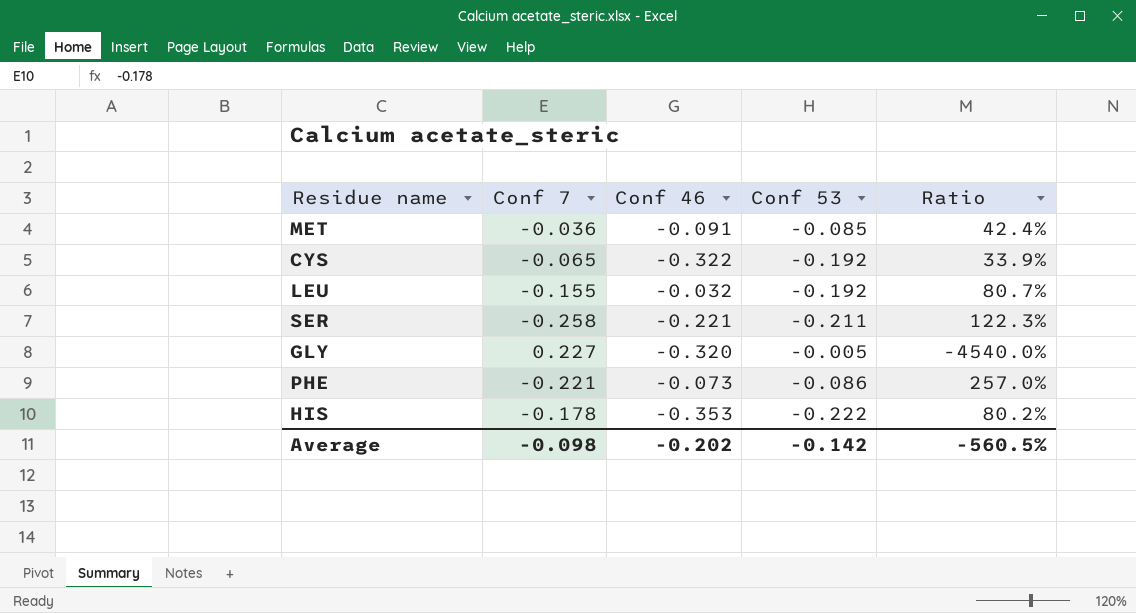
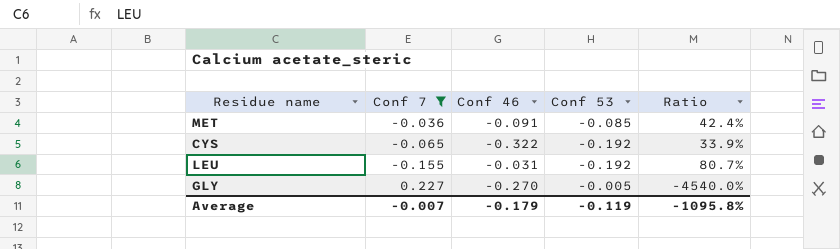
filter: none -> Conf 7 >= -0.155
LEU | Conf 46: -0.032 -> -0.031
GLY | Conf 46: -0.320 -> -0.270
Average | Conf 7: -0.098 -> -0.007
Average | Conf 46: -0.202 -> -0.179
Average | Conf 53: -0.142 -> -0.119
Average | Ratio: -560.5% -> -1095.8%

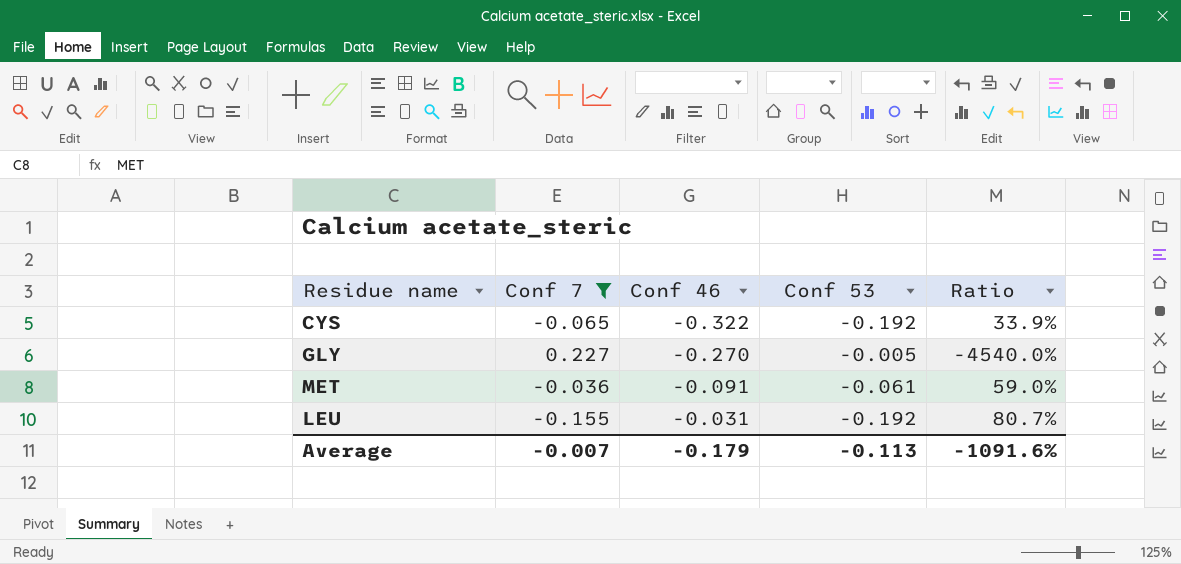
row order: none -> Conf 46 ascending
MET | Conf 53: -0.085 -> -0.061
MET | Ratio: 42.4% -> 59.0%
Average | Conf 53: -0.119 -> -0.113
Average | Ratio: -1095.8% -> -1091.6%

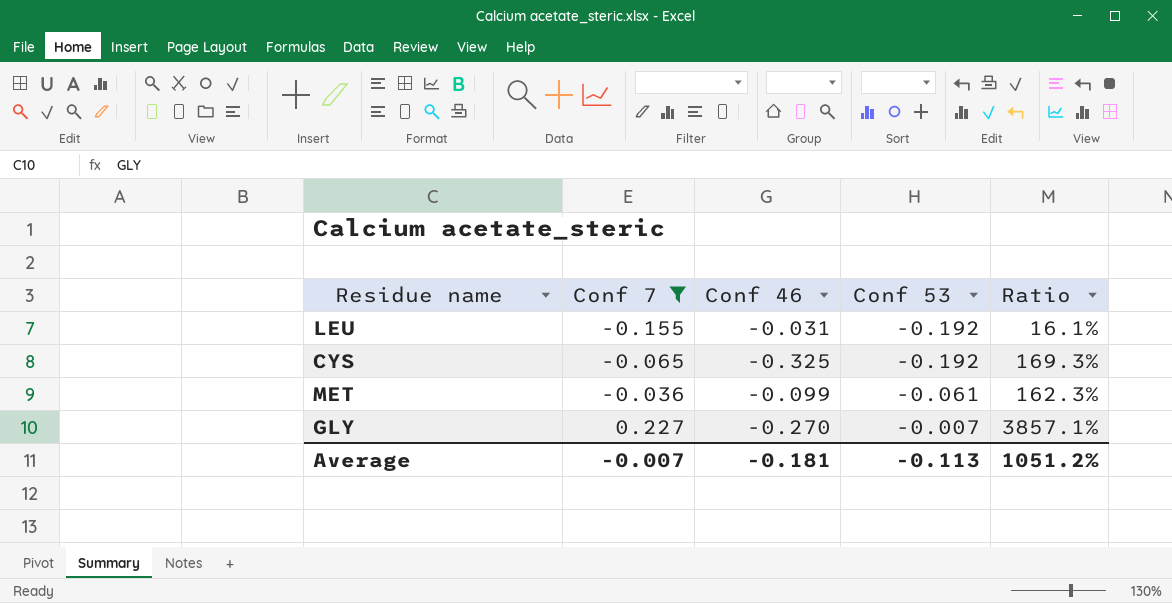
row order: Conf 46 ascending -> Conf 7 ascending
column Ratio | formula: [Conf 7] / [Conf 53] -> [Conf 46] / [Conf 53]
CYS | Conf 46: -0.322 -> -0.325
MET | Conf 46: -0.091 -> -0.099
GLY | Conf 53: -0.005 -> -0.007
Average | Conf 46: -0.179 -> -0.181
Average | Ratio: -1091.6% -> 1051.2%

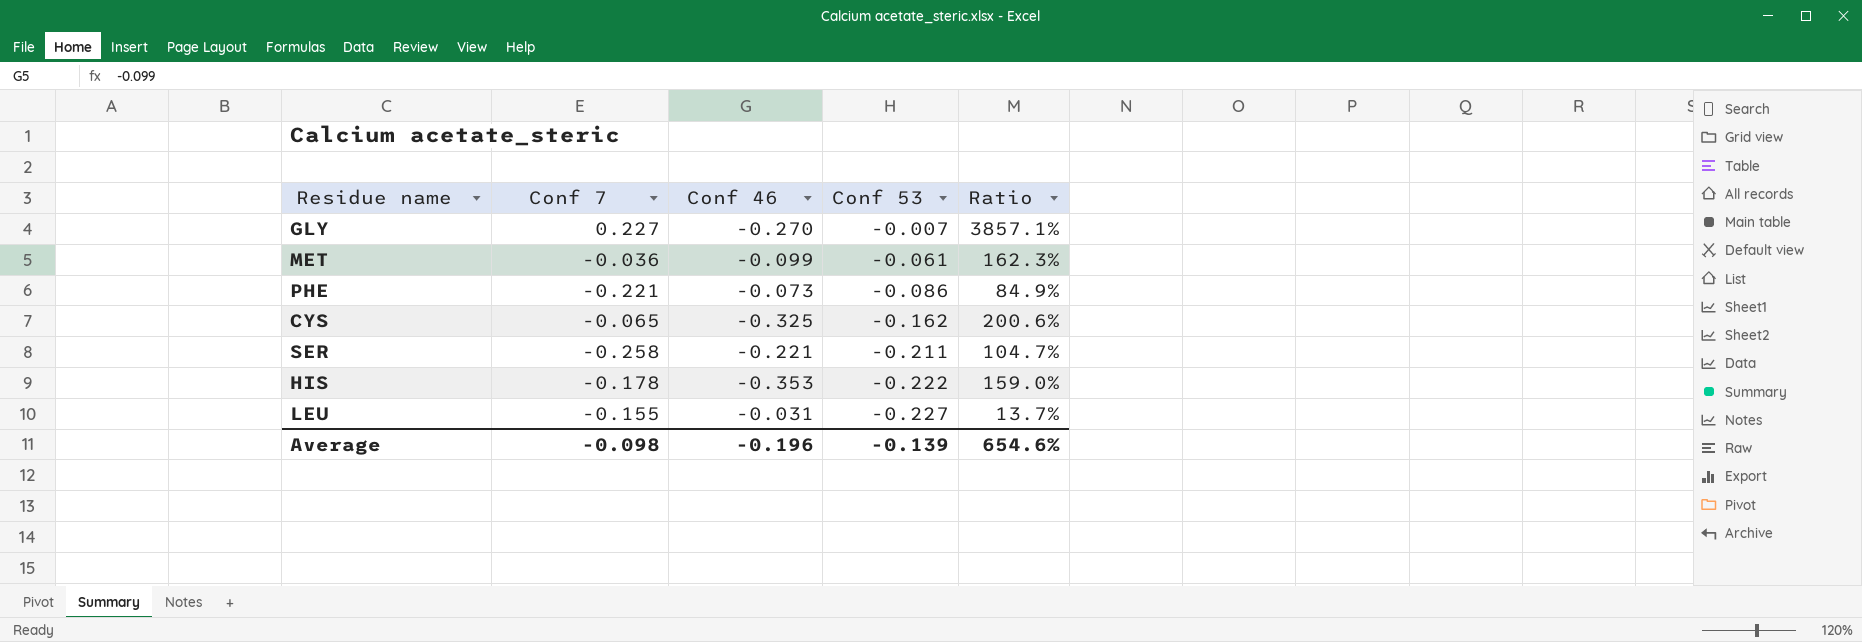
filter: Conf 7 >= -0.155 -> none
row order: Conf 7 ascending -> Conf 53 descending
CYS | Conf 53: -0.192 -> -0.162
CYS | Ratio: 169.3% -> 200.6%
LEU | Conf 53: -0.192 -> -0.227
LEU | Ratio: 16.1% -> 13.7%
Average | Conf 7: -0.007 -> -0.098
Average | Conf 46: -0.181 -> -0.196
Average | Conf 53: -0.113 -> -0.139
Average | Ratio: 1051.2% -> 654.6%

